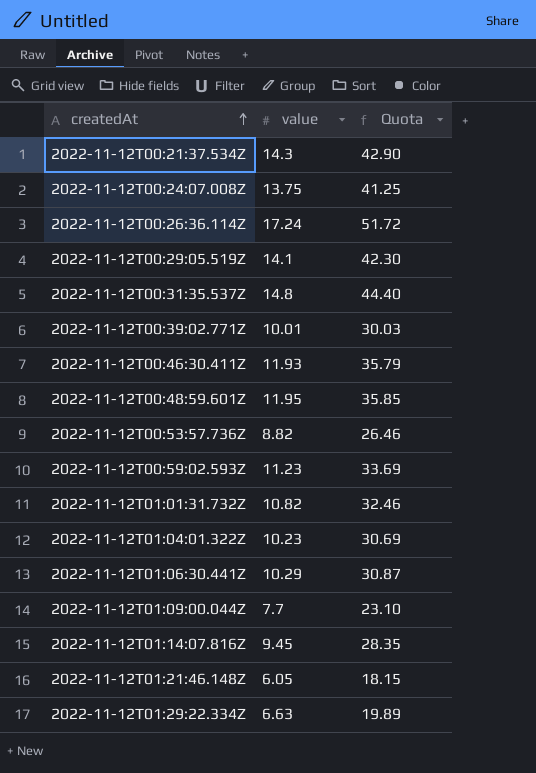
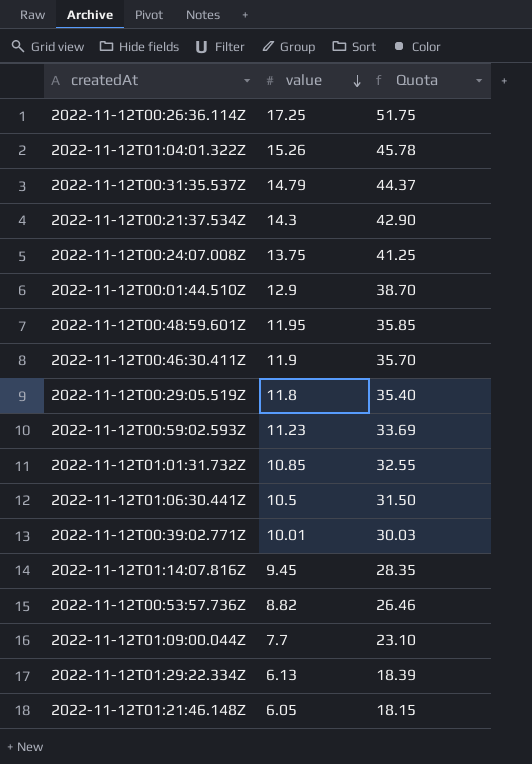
row order: createdAt ascending -> value descending
2022-11-12T00:26:36.114Z | value: 17.24 -> 17.25
2022-11-12T00:26:36.114Z | Quota: 51.72 -> 51.75
2022-11-12T01:04:01.322Z | value: 10.23 -> 15.26
2022-11-12T01:04:01.322Z | Quota: 30.69 -> 45.78
2022-11-12T00:31:35.537Z | value: 14.8 -> 14.79
2022-11-12T00:31:35.537Z | Quota: 44.40 -> 44.37
row 2022-11-12T00:01:44.510Z: none -> 12.9 | 38.70
2022-11-12T00:46:30.411Z | value: 11.93 -> 11.9
2022-11-12T00:46:30.411Z | Quota: 35.79 -> 35.70
2022-11-12T00:29:05.519Z | value: 14.1 -> 11.8
2022-11-12T00:29:05.519Z | Quota: 42.30 -> 35.40
2022-11-12T01:01:31.732Z | value: 10.82 -> 10.85
2022-11-12T01:01:31.732Z | Quota: 32.46 -> 32.55
2022-11-12T01:06:30.441Z | value: 10.29 -> 10.5
2022-11-12T01:06:30.441Z | Quota: 30.87 -> 31.50
2022-11-12T01:29:22.334Z | value: 6.63 -> 6.13
2022-11-12T01:29:22.334Z | Quota: 19.89 -> 18.39

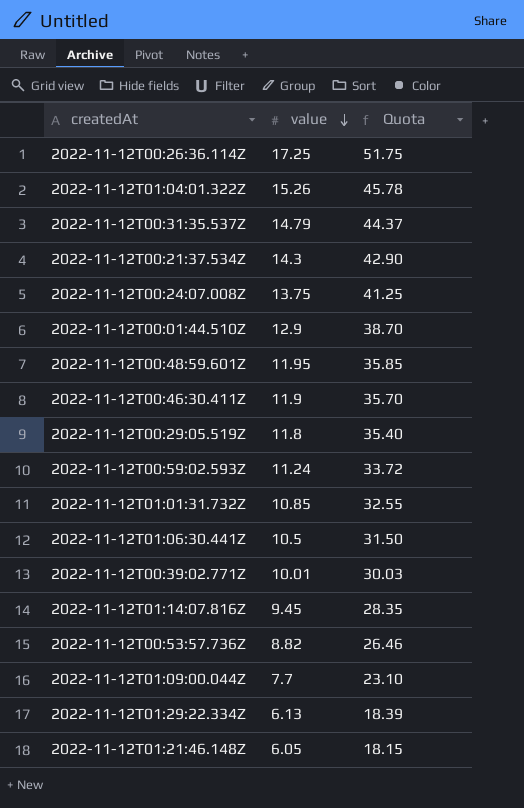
2022-11-12T00:59:02.593Z | value: 11.23 -> 11.24
2022-11-12T00:59:02.593Z | Quota: 33.69 -> 33.72

